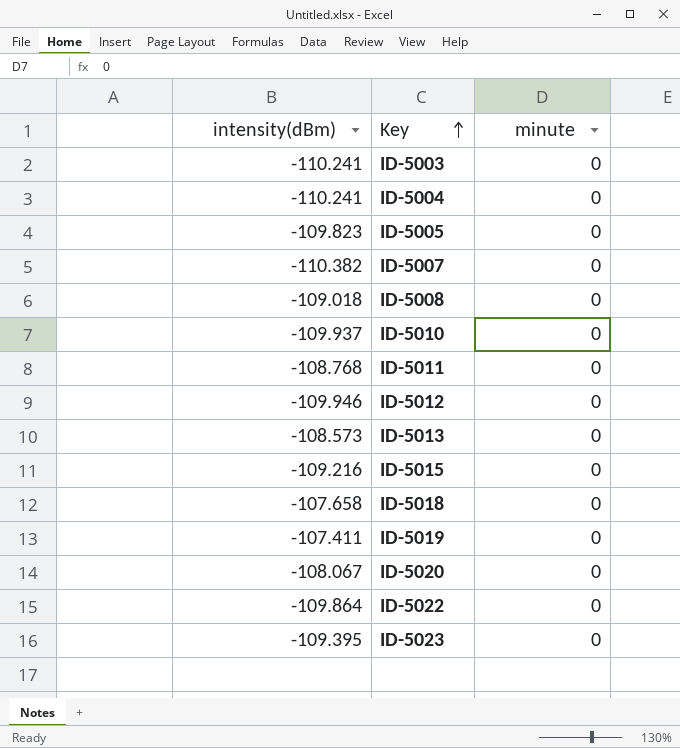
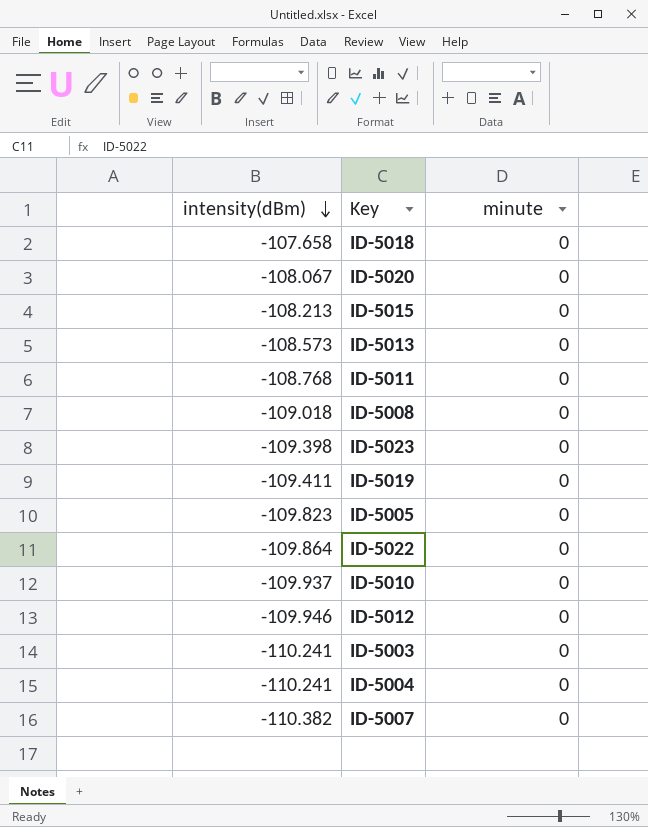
row order: Key ascending -> intensity(dBm) descending
ID-5015 | intensity(dBm): -109.216 -> -108.213
ID-5023 | intensity(dBm): -109.395 -> -109.398
ID-5019 | intensity(dBm): -107.411 -> -109.411

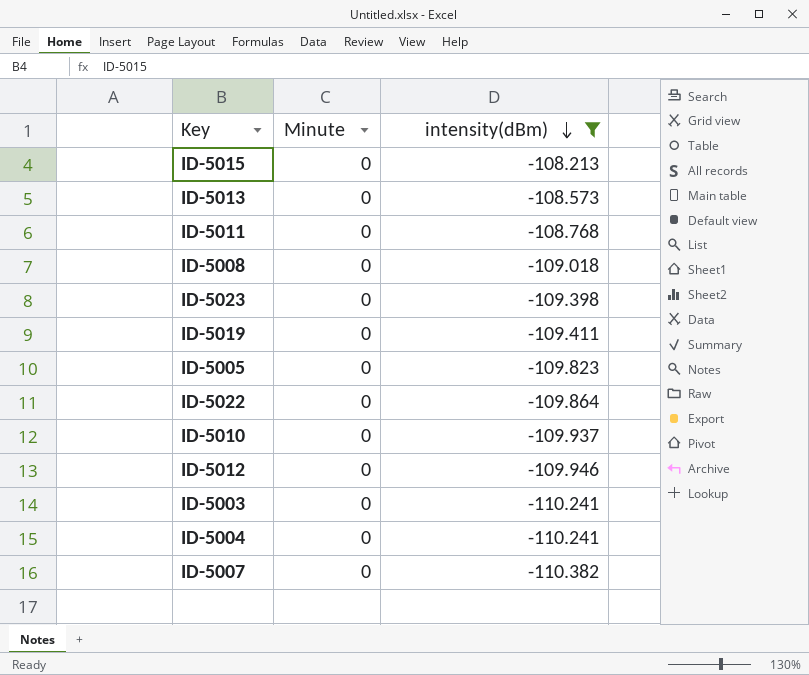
filter: none -> intensity(dBm) <= -108.213
column name: minute -> Minute
column intensity(dBm) | position: 1 -> 3

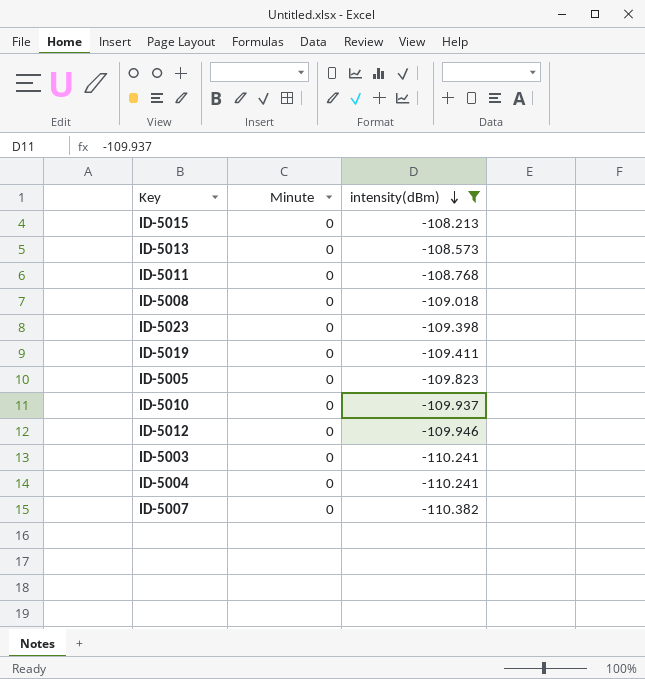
row ID-5022: 0 | -109.864 -> none

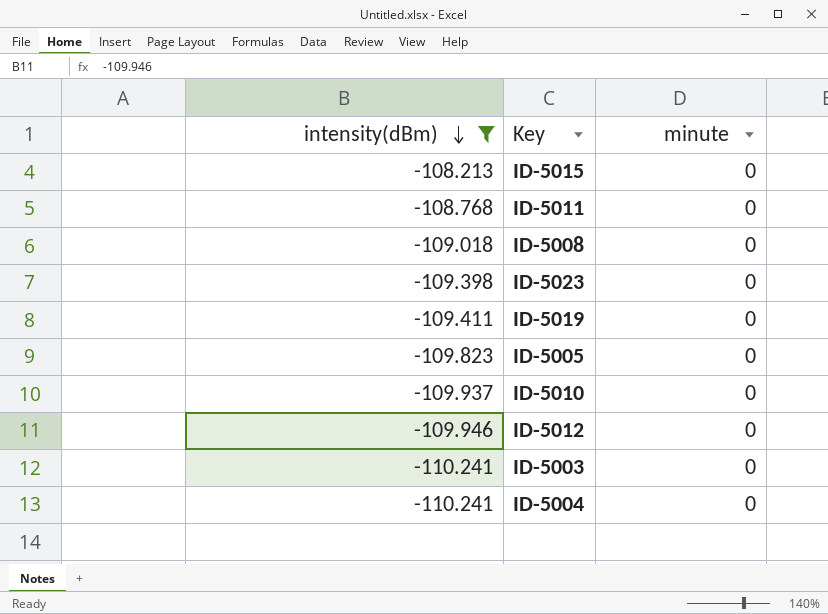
column intensity(dBm) | position: 3 -> 1
column name: Minute -> minute
row ID-5013: 0 | -108.573 -> none
row ID-5007: 0 | -110.382 -> none

